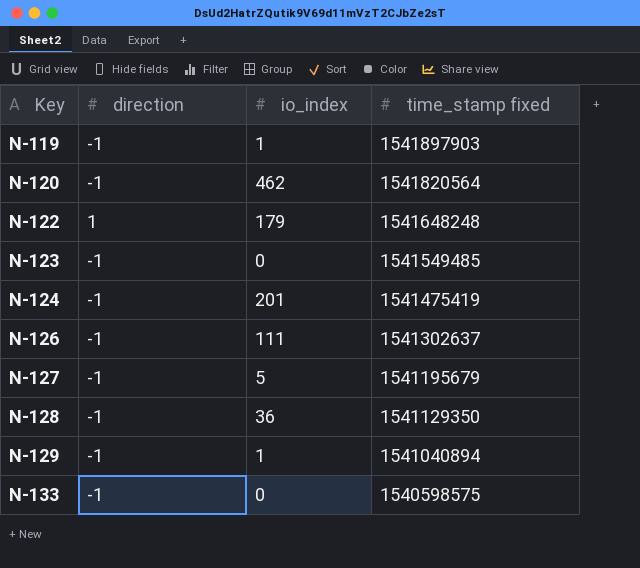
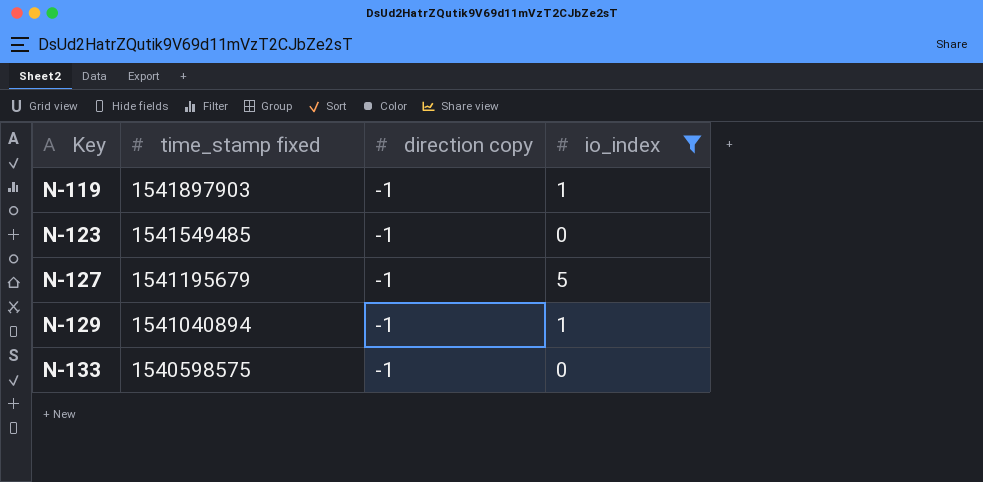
filter: none -> io_index <= 5
column time_stamp fixed | position: 4 -> 2
column name: direction -> direction copy

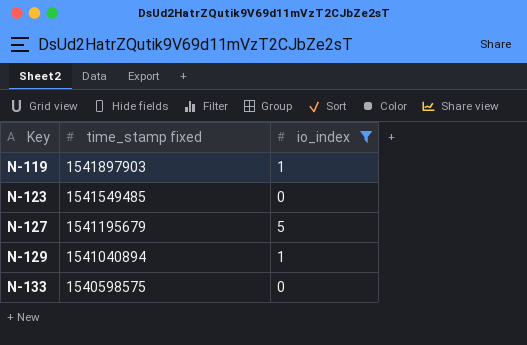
column direction copy | position: 3 -> none

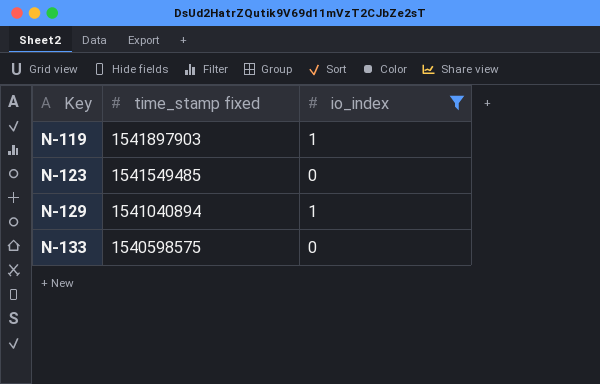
row N-127: 1541195679 | 5 -> none

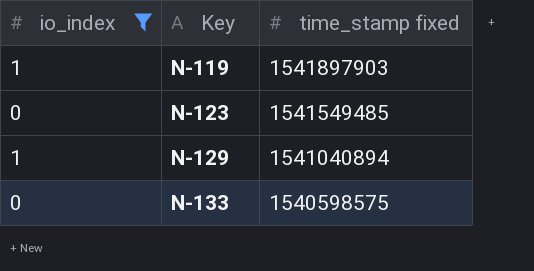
column io_index | position: 3 -> 1

